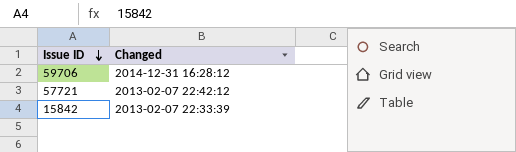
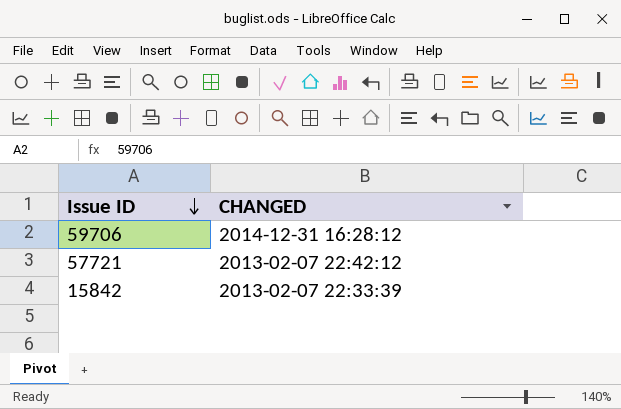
column name: Changed -> CHANGED

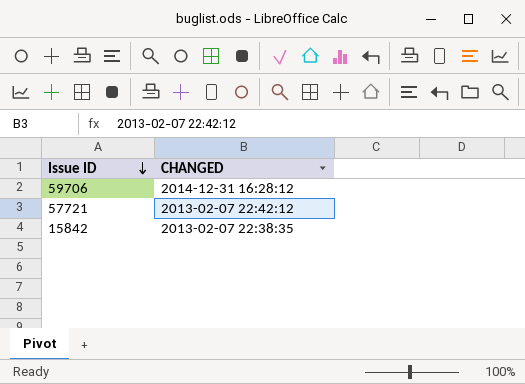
15842 | CHANGED: 2013-02-07 22:33:39 -> 2013-02-07 22:38:35

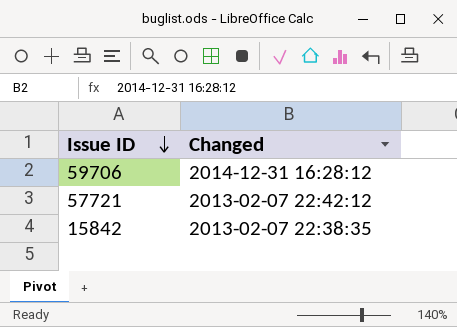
column name: CHANGED -> Changed

